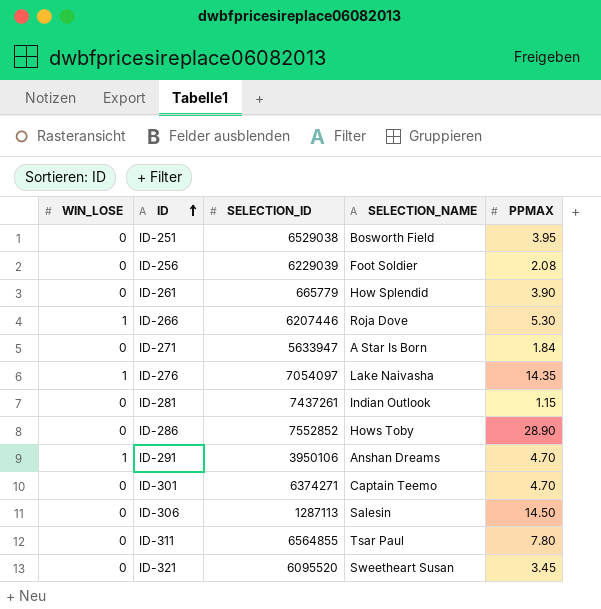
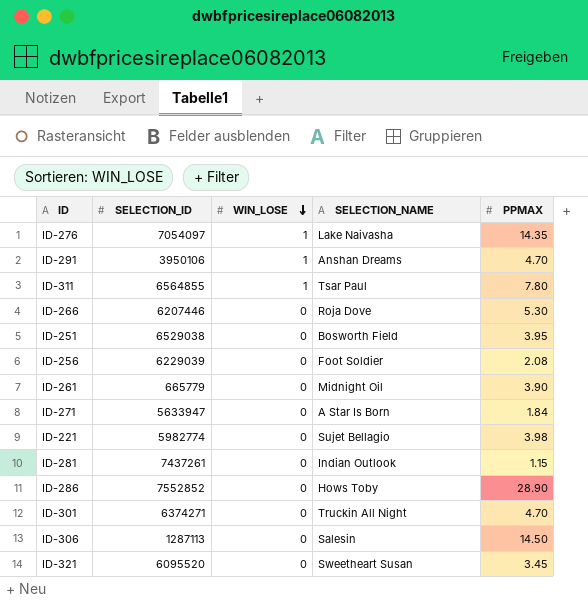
row order: ID ascending -> WIN_LOSE descending
column WIN_LOSE | position: 1 -> 3
ID-311 | WIN_LOSE: 0 -> 1
ID-266 | WIN_LOSE: 1 -> 0
ID-261 | SELECTION_NAME: How Splendid -> Midnight Oil
row ID-221: none -> 5982774 | 0 | Sujet Bellagio | 3.98
ID-301 | SELECTION_NAME: Captain Teemo -> Truckin All Night

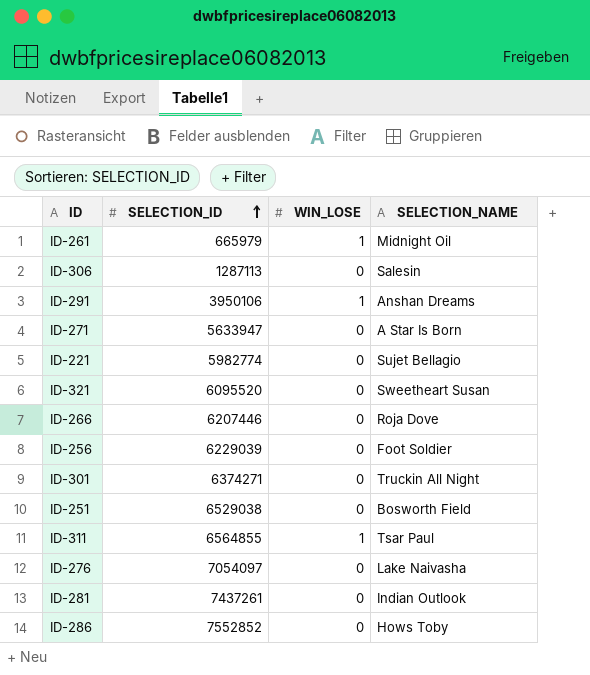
row order: WIN_LOSE descending -> SELECTION_ID ascending
column PPMAX | position: 5 -> none
ID-261 | SELECTION_ID: 665779 -> 665979
ID-261 | WIN_LOSE: 0 -> 1
ID-276 | WIN_LOSE: 1 -> 0

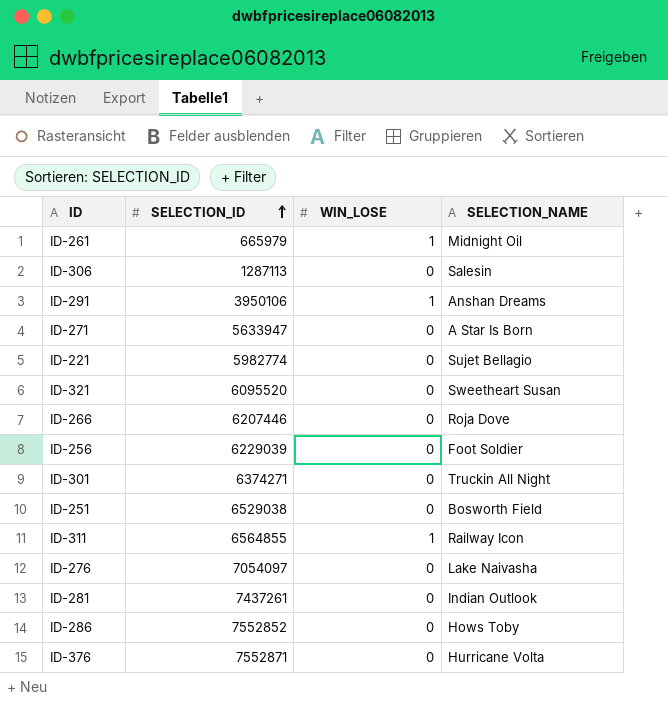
ID-311 | SELECTION_NAME: Tsar Paul -> Railway Icon
row ID-376: none -> 7552871 | 0 | Hurricane Volta

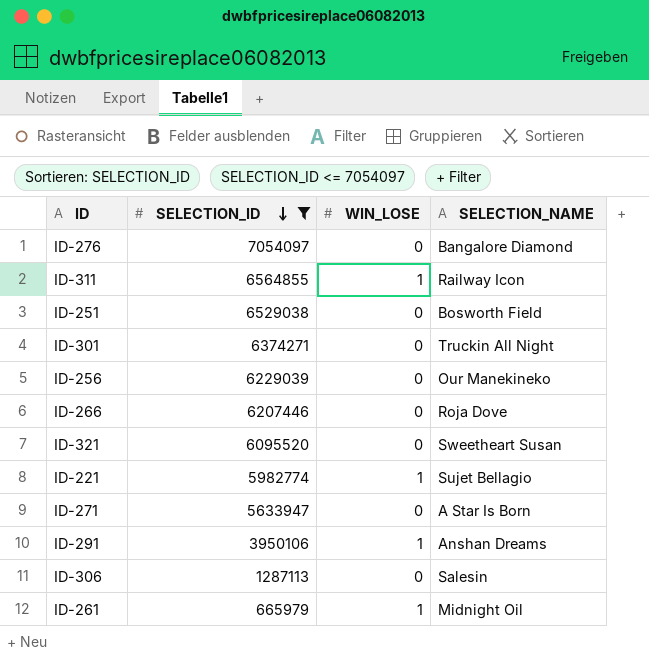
filter: none -> SELECTION_ID <= 7054097
row order: SELECTION_ID ascending -> SELECTION_ID descending
ID-276 | SELECTION_NAME: Lake Naivasha -> Bangalore Diamond
ID-256 | SELECTION_NAME: Foot Soldier -> Our Manekineko
ID-221 | WIN_LOSE: 0 -> 1

